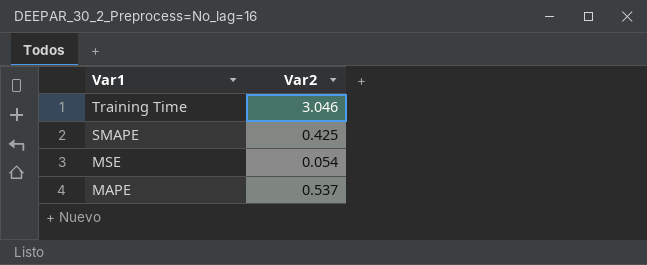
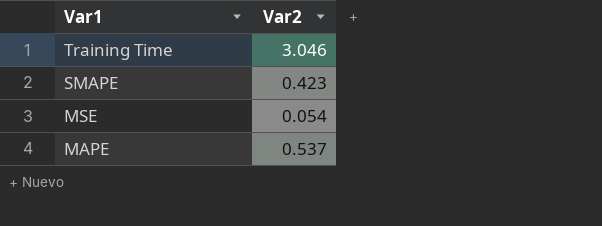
SMAPE | Var2: 0.425 -> 0.423

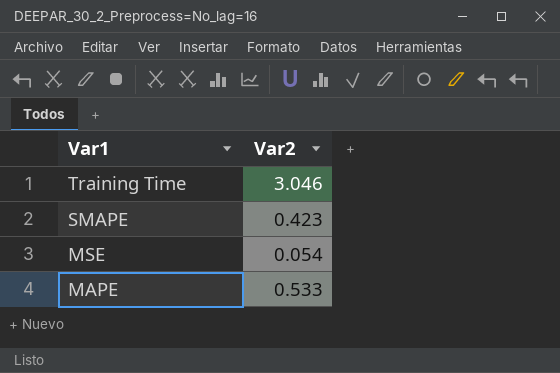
MAPE | Var2: 0.537 -> 0.533

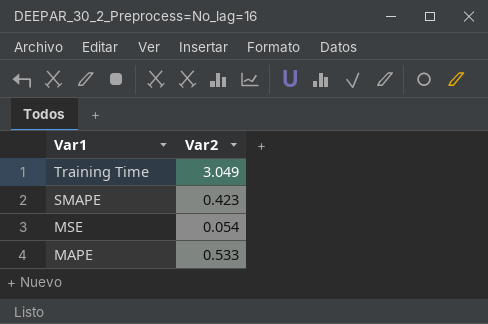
Training Time | Var2: 3.046 -> 3.049

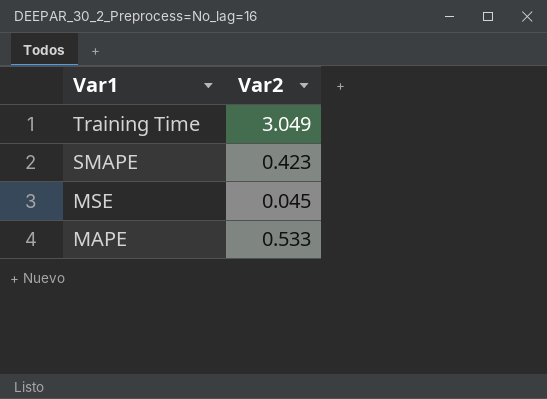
MSE | Var2: 0.054 -> 0.045

